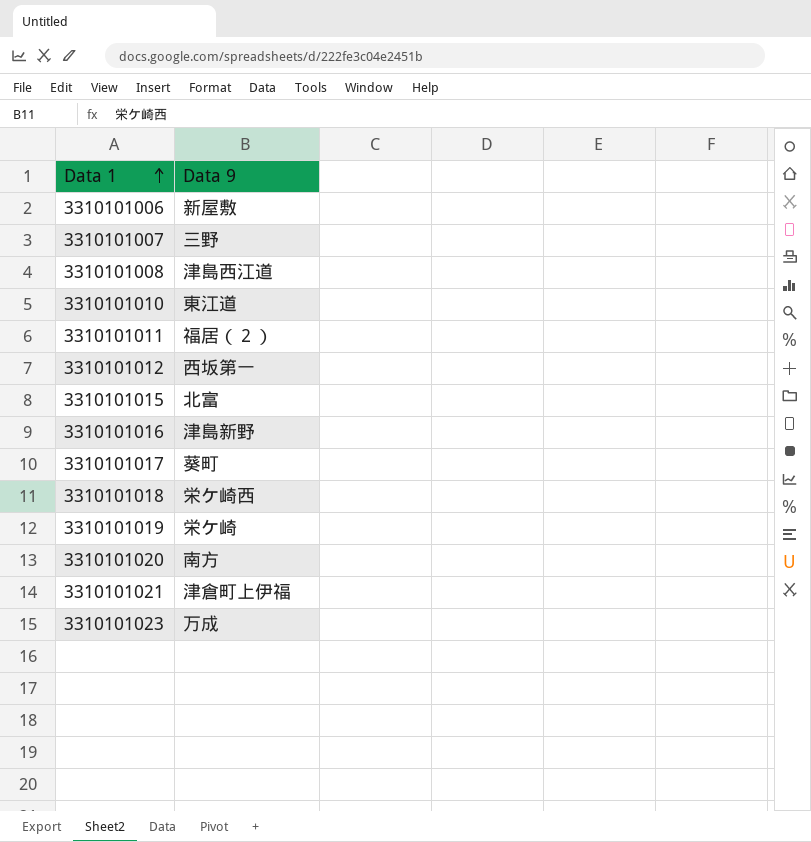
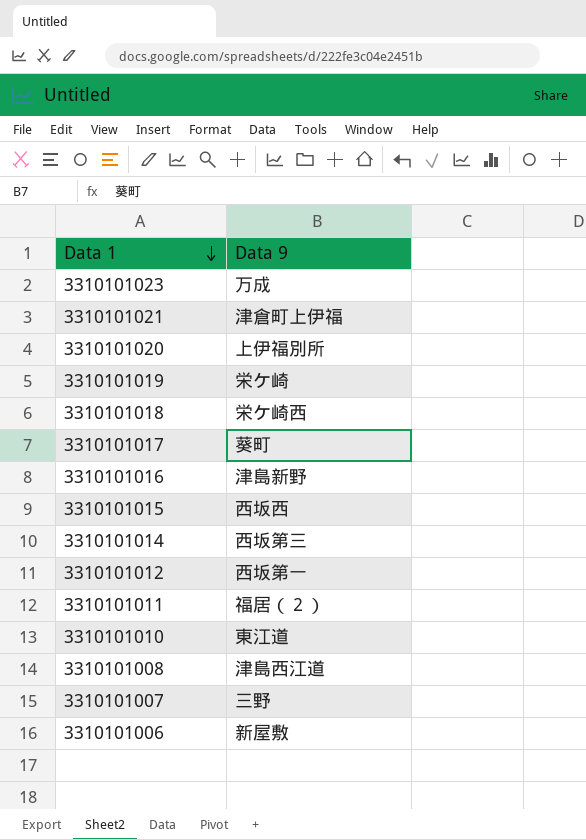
row order: Data 1 ascending -> Data 1 descending
3310101020 | Data 9: 南方 -> 上伊福別所
3310101015 | Data 9: 北富 -> 西坂西
row 3310101014: none -> 西坂第三

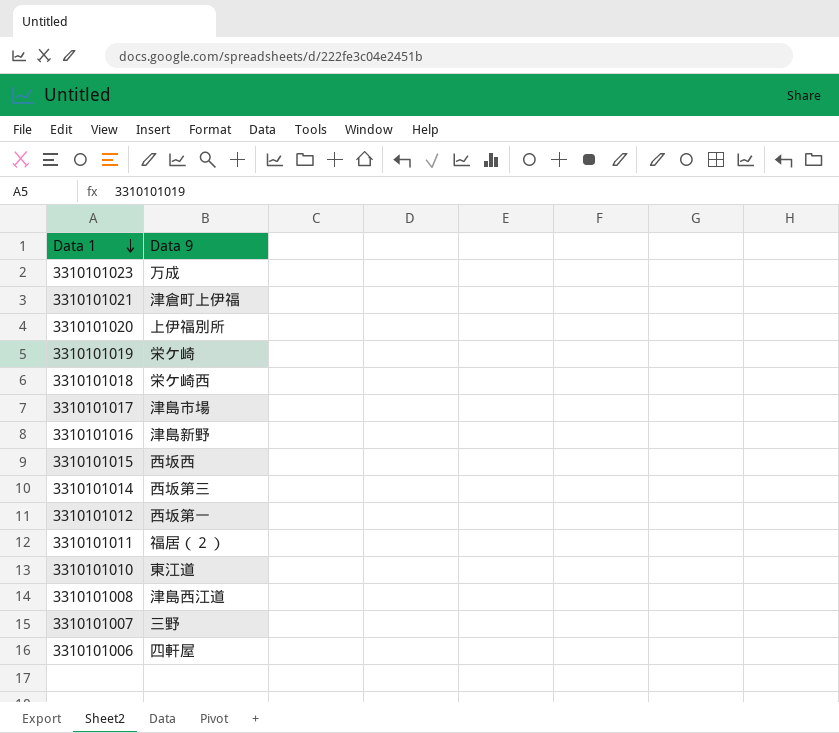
3310101017 | Data 9: 葵町 -> 津島市場
3310101006 | Data 9: 新屋敷 -> 四軒屋

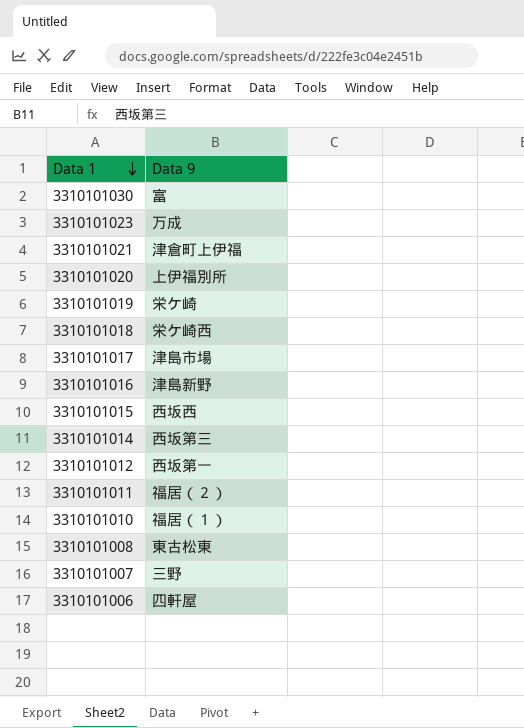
row 3310101030: none -> 富
3310101010 | Data 9: 東江道 -> 福居（１）
3310101008 | Data 9: 津島西江道 -> 東古松東

